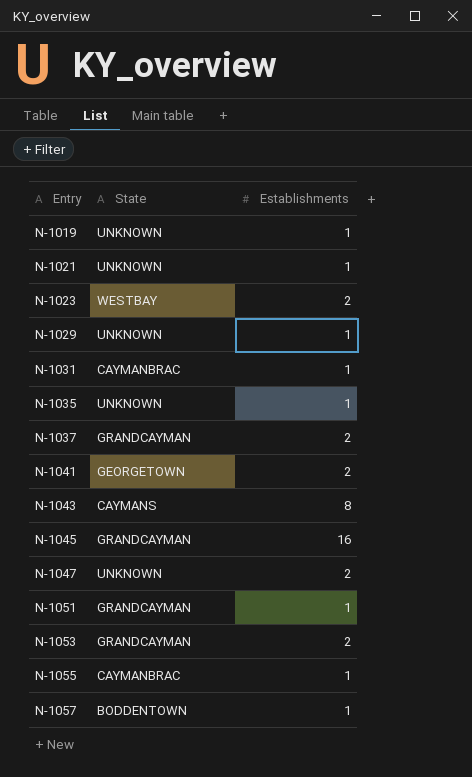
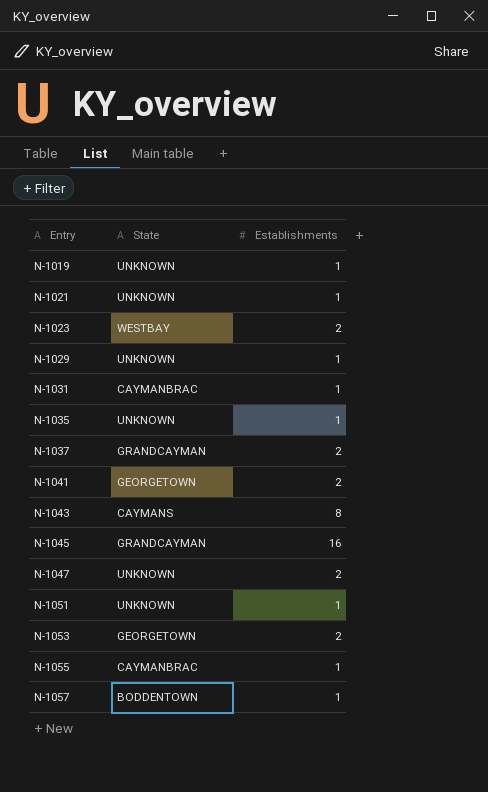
N-1051 | State: GRANDCAYMAN -> UNKNOWN
N-1053 | State: GRANDCAYMAN -> GEORGETOWN

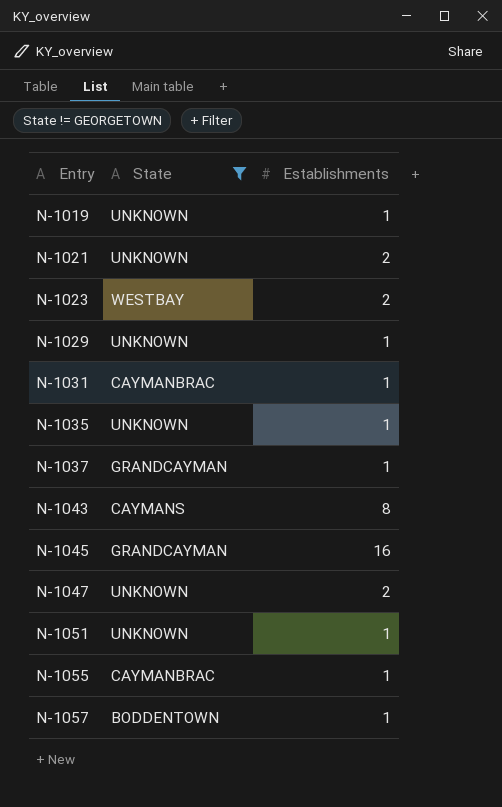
filter: none -> State != GEORGETOWN
N-1021 | Establishments: 1 -> 2
N-1037 | Establishments: 2 -> 1

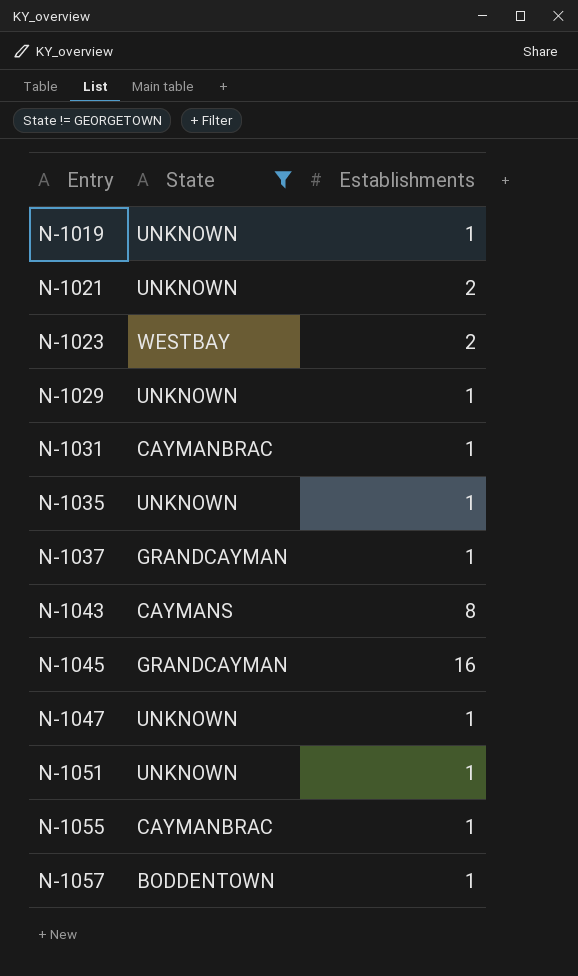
N-1047 | Establishments: 2 -> 1

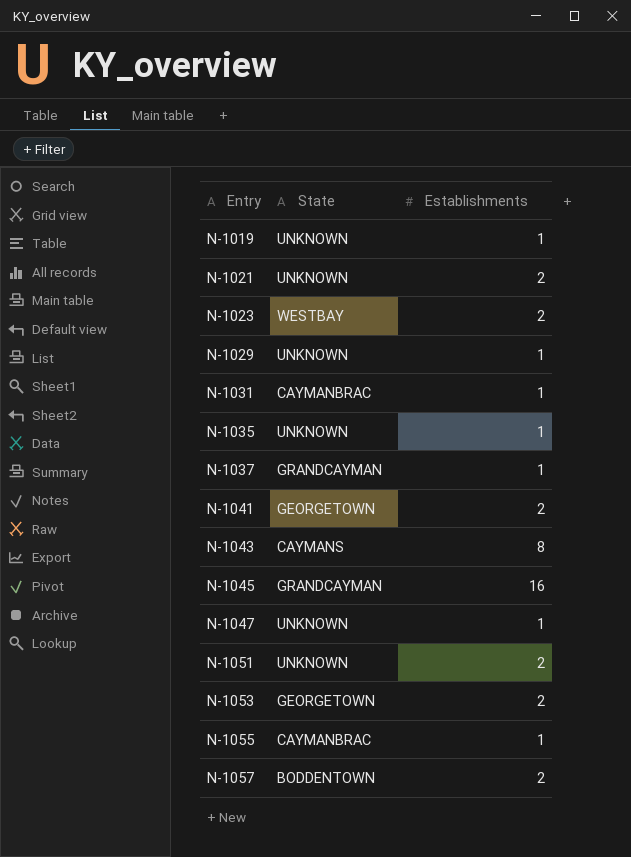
filter: State != GEORGETOWN -> none
N-1051 | Establishments: 1 -> 2
N-1057 | Establishments: 1 -> 2

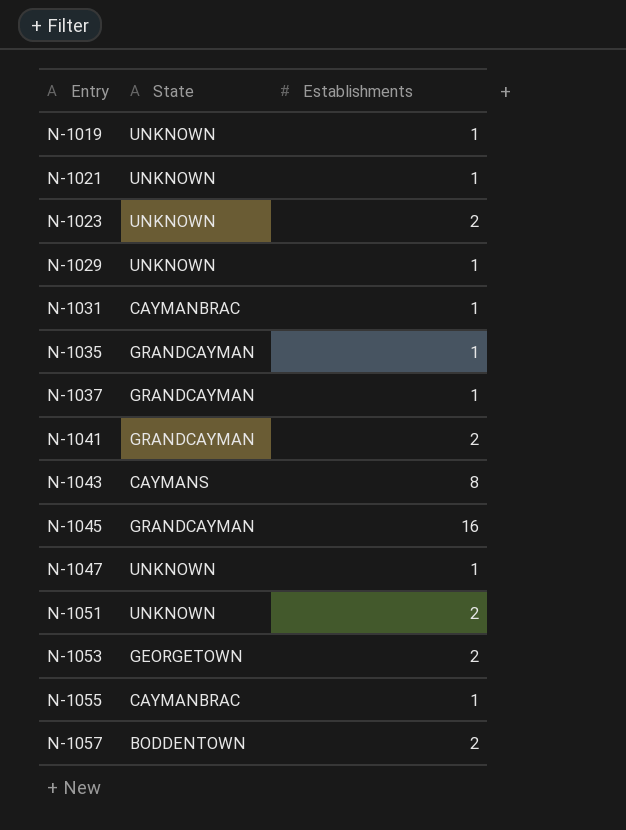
N-1021 | Establishments: 2 -> 1
N-1023 | State: WESTBAY -> UNKNOWN
N-1035 | State: UNKNOWN -> GRANDCAYMAN
N-1041 | State: GEORGETOWN -> GRANDCAYMAN

